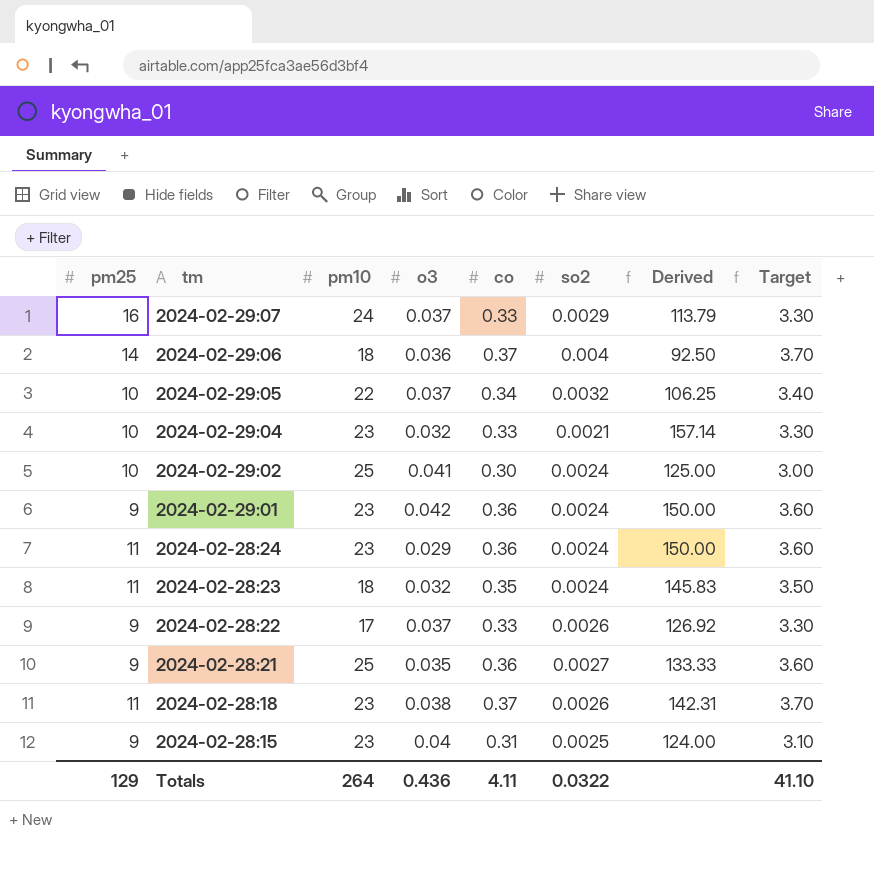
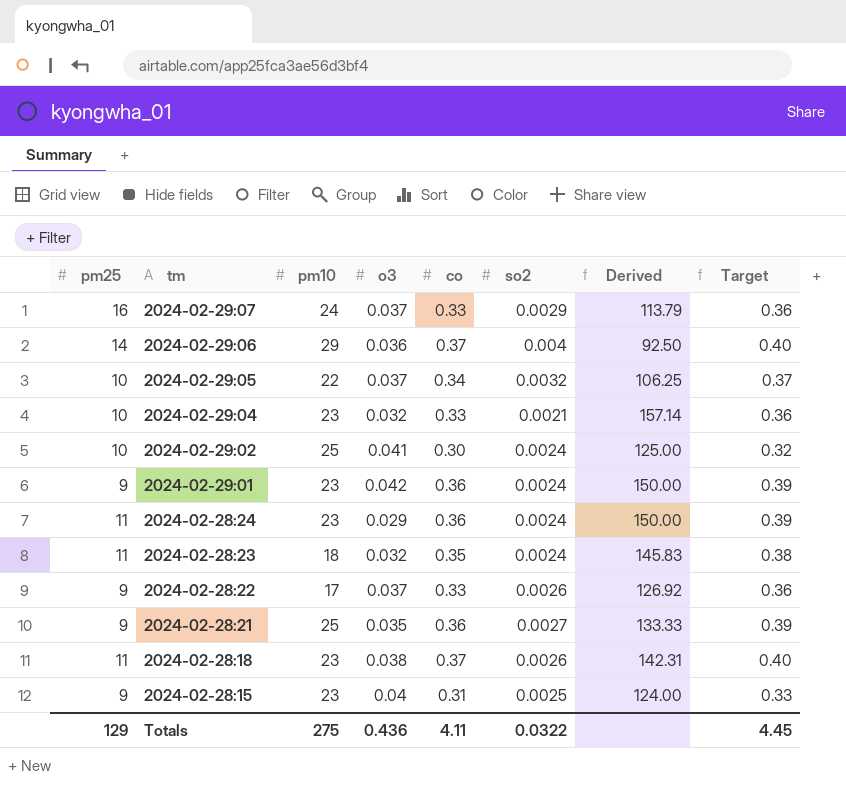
column Target | formula: [co] * 10 -> [co] * 1.08
2024-02-29:06 | pm10: 18 -> 29
Totals | pm10: 264 -> 275
Totals | Target: 41.10 -> 4.45

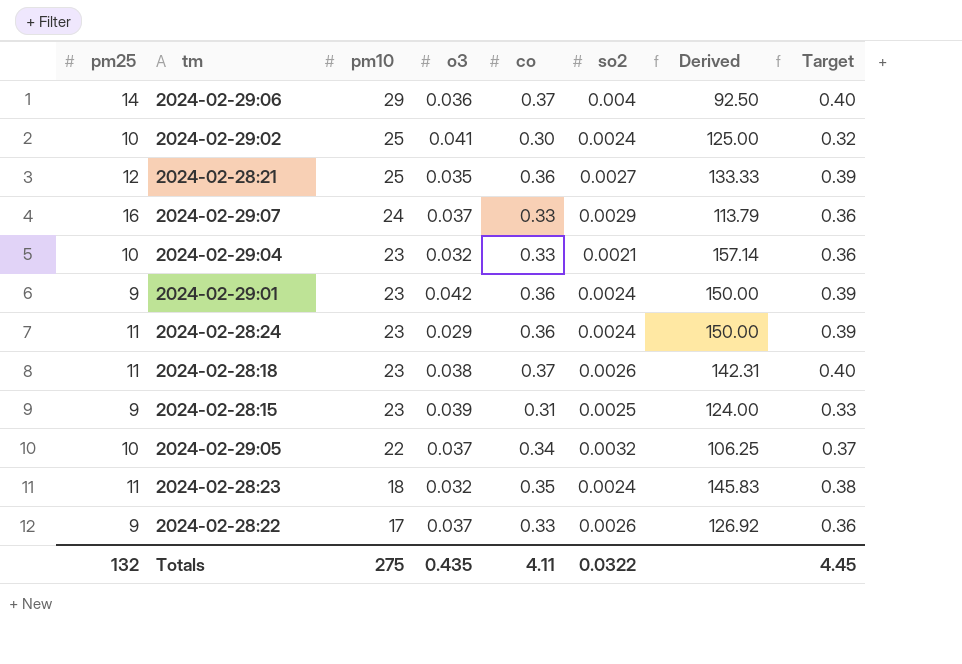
row order: tm descending -> pm10 descending
2024-02-28:21 | pm25: 9 -> 12
2024-02-28:15 | o3: 0.04 -> 0.039
Totals | pm25: 129 -> 132
Totals | o3: 0.436 -> 0.435

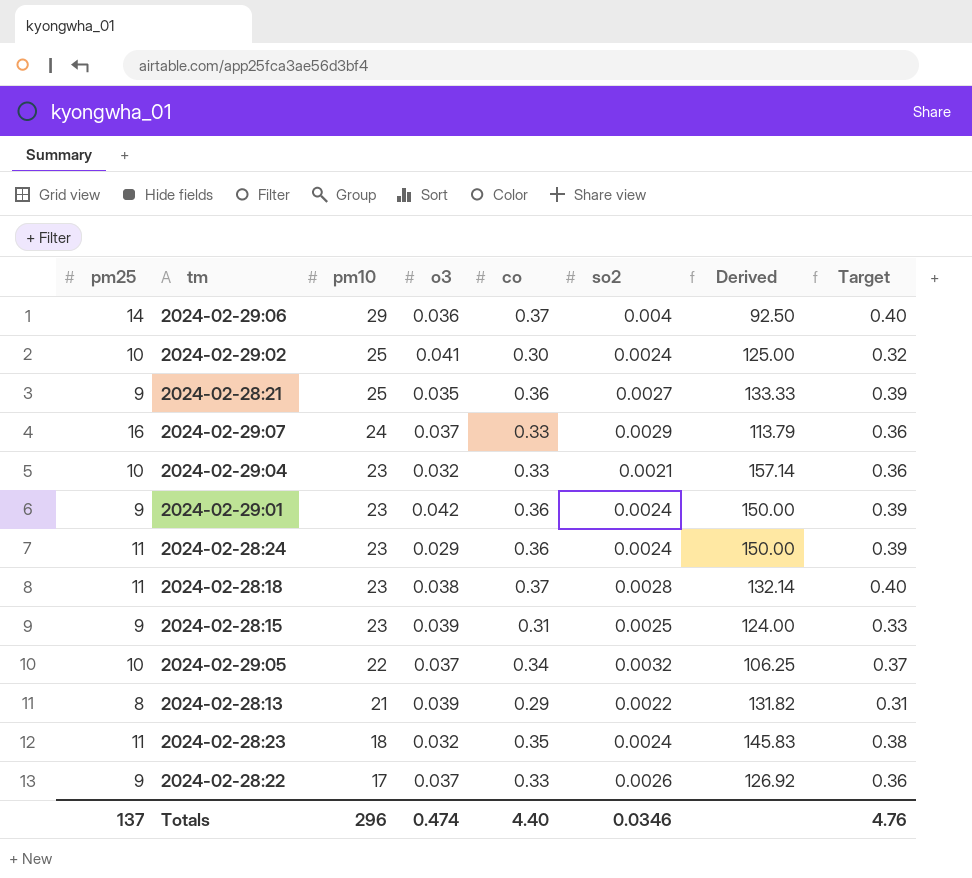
2024-02-28:21 | pm25: 12 -> 9
2024-02-28:18 | so2: 0.0026 -> 0.0028
2024-02-28:18 | Derived: 142.31 -> 132.14
row 2024-02-28:13: none -> 8 | 21 | 0.039 | 0.29 | 0.0022 | 131.82 | 0.31
Totals | pm25: 132 -> 137
Totals | pm10: 275 -> 296
Totals | o3: 0.435 -> 0.474
Totals | co: 4.11 -> 4.40
Totals | so2: 0.0322 -> 0.0346
Totals | Target: 4.45 -> 4.76

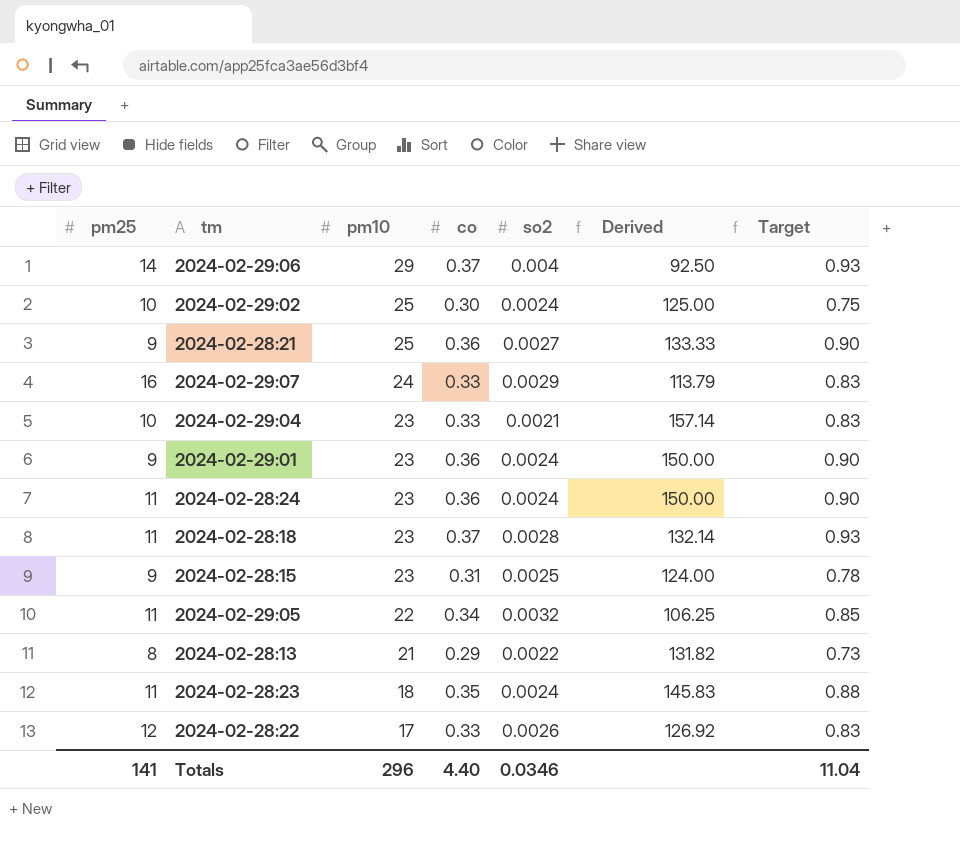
column o3 | position: 4 -> none
column Target | formula: [co] * 1.08 -> [co] * 2.5
2024-02-29:05 | pm25: 10 -> 11
2024-02-28:22 | pm25: 9 -> 12
Totals | pm25: 137 -> 141
Totals | Target: 4.76 -> 11.04

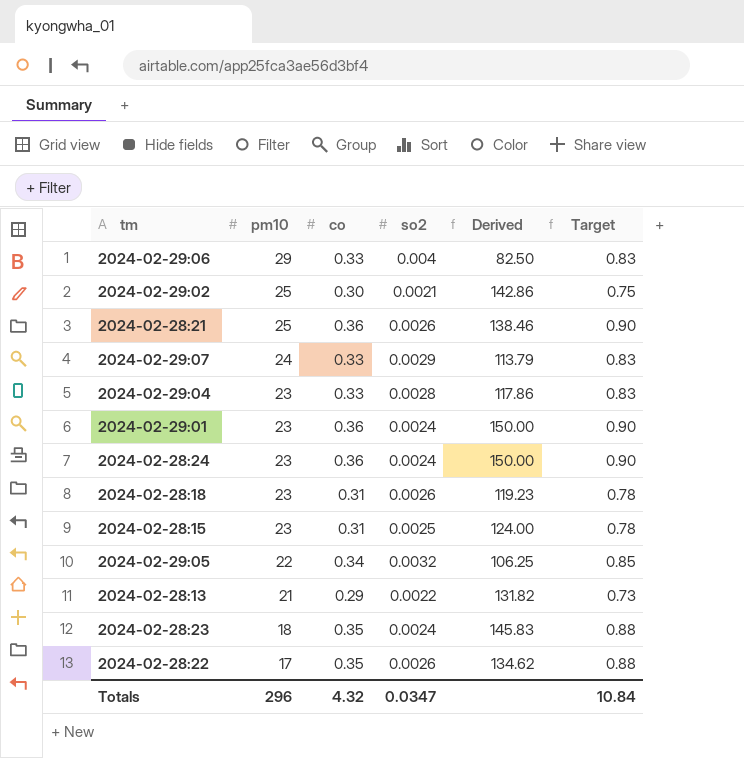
column pm25 | position: 1 -> none
2024-02-29:06 | co: 0.37 -> 0.33
2024-02-29:06 | Derived: 92.50 -> 82.50
2024-02-29:06 | Target: 0.93 -> 0.83
2024-02-29:02 | so2: 0.0024 -> 0.0021
2024-02-29:02 | Derived: 125.00 -> 142.86
2024-02-28:21 | so2: 0.0027 -> 0.0026
2024-02-28:21 | Derived: 133.33 -> 138.46
2024-02-29:04 | so2: 0.0021 -> 0.0028
2024-02-29:04 | Derived: 157.14 -> 117.86
2024-02-28:18 | co: 0.37 -> 0.31
2024-02-28:18 | so2: 0.0028 -> 0.0026
2024-02-28:18 | Derived: 132.14 -> 119.23
2024-02-28:18 | Target: 0.93 -> 0.78
2024-02-28:22 | co: 0.33 -> 0.35
2024-02-28:22 | Derived: 126.92 -> 134.62
2024-02-28:22 | Target: 0.83 -> 0.88
Totals | co: 4.40 -> 4.32
Totals | so2: 0.0346 -> 0.0347
Totals | Target: 11.04 -> 10.84

